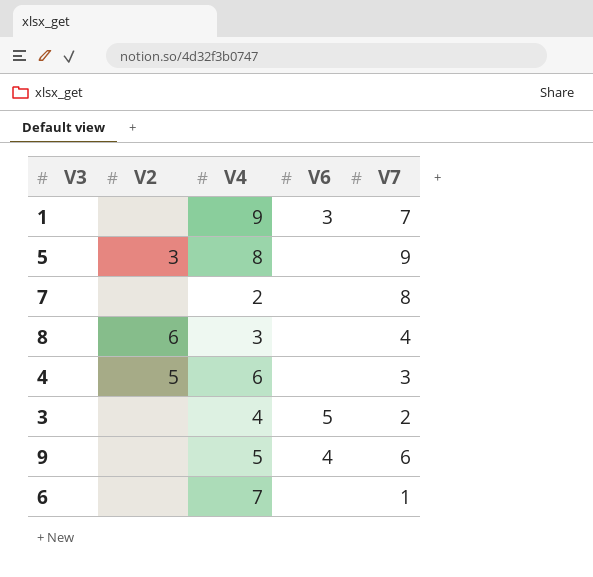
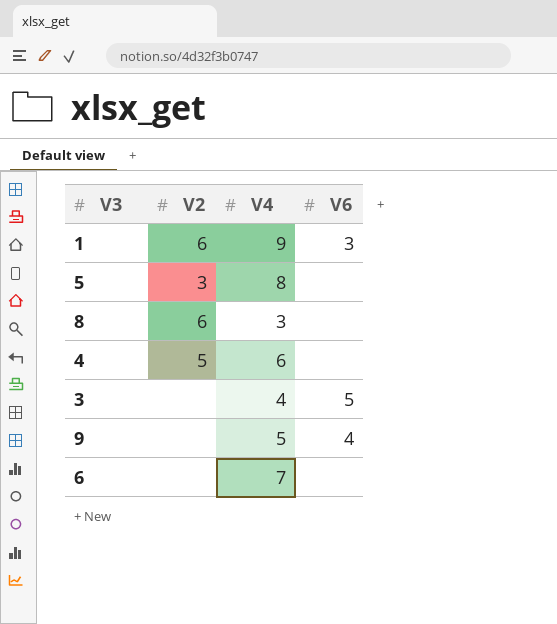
column V7 | position: 5 -> none
row 7: none | 2 | none | 8 -> none
1 | V2: none -> 6

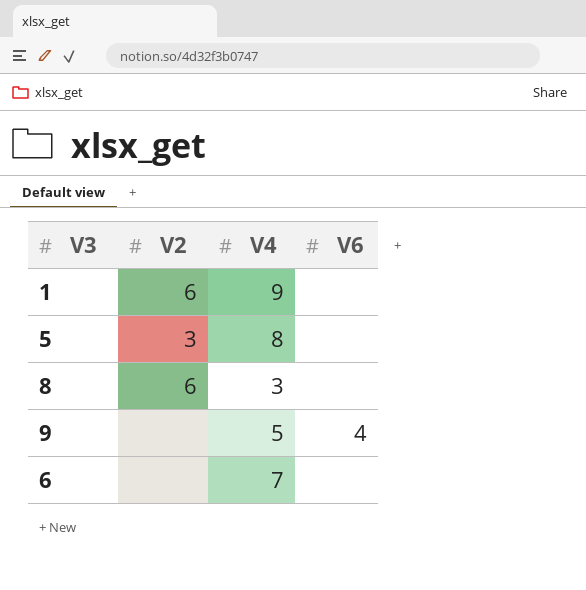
row 4: 5 | 6 | none -> none
row 3: none | 4 | 5 -> none
1 | V6: 3 -> none

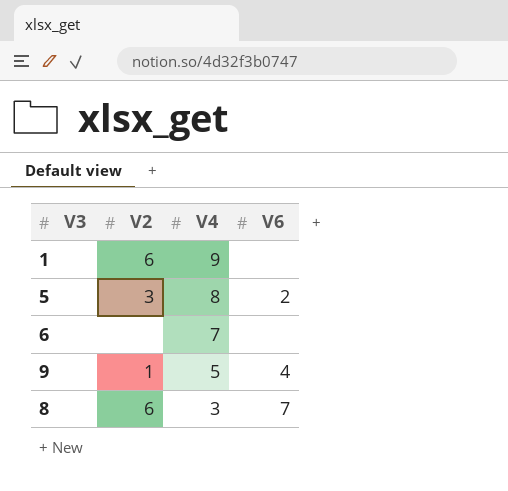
row order: none -> V4 descending
5 | V6: none -> 2
9 | V2: none -> 1
8 | V6: none -> 7

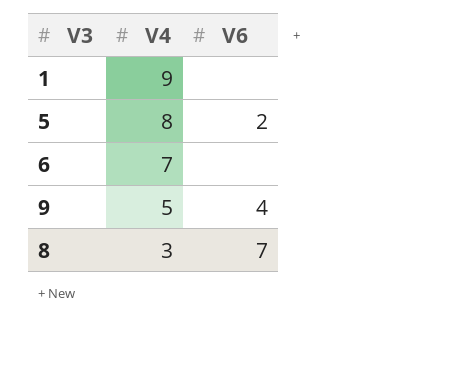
column V2 | position: 2 -> none

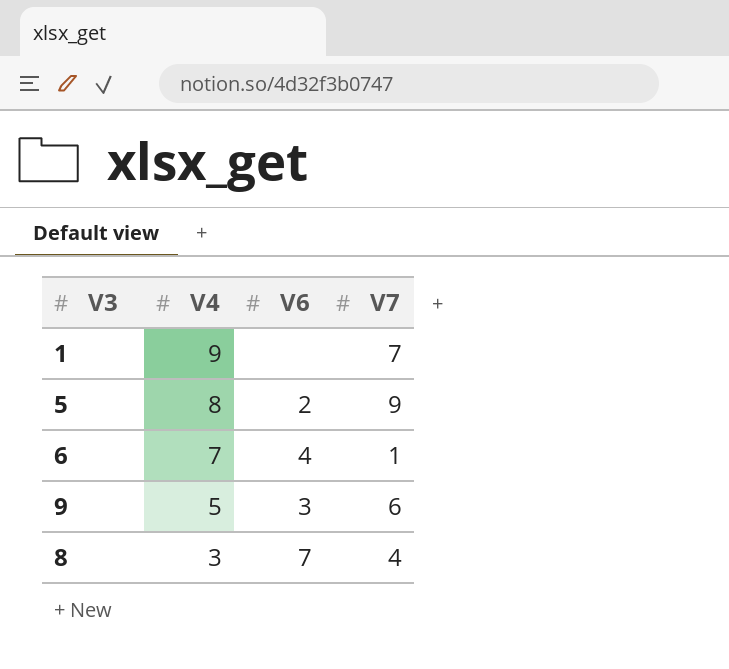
column V7 | position: none -> 4
6 | V6: none -> 4
9 | V6: 4 -> 3

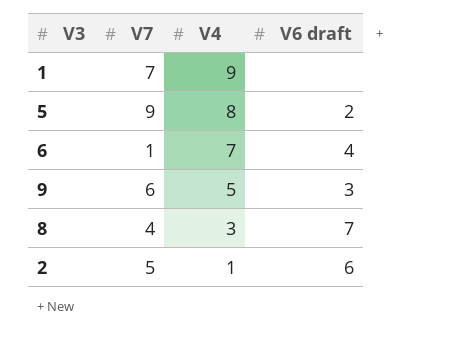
column V7 | position: 4 -> 2
column name: V6 -> V6 draft
row 2: none -> 5 | 1 | 6

